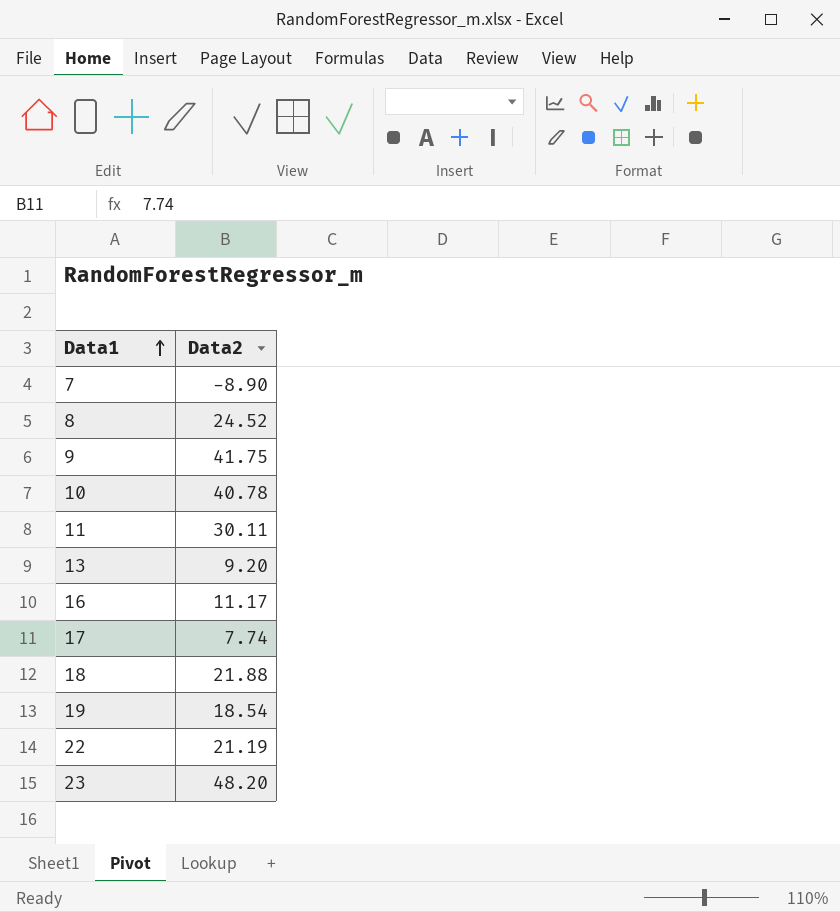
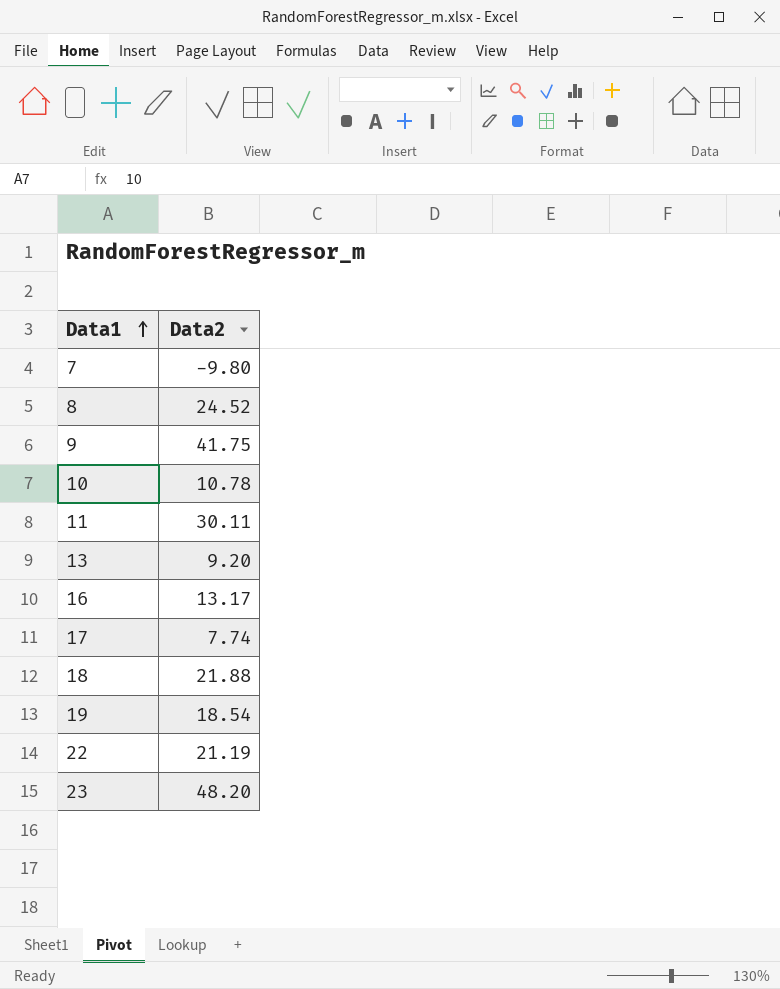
7 | Data2: -8.90 -> -9.80
10 | Data2: 40.78 -> 10.78
16 | Data2: 11.17 -> 13.17

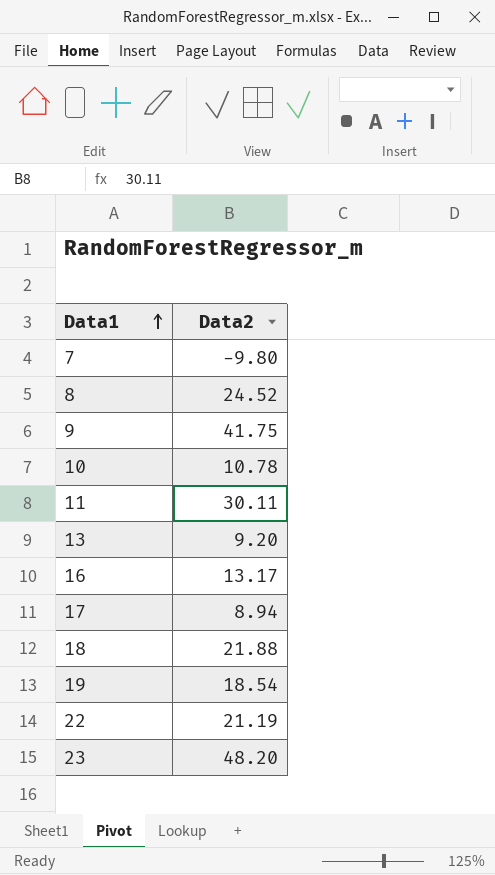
17 | Data2: 7.74 -> 8.94

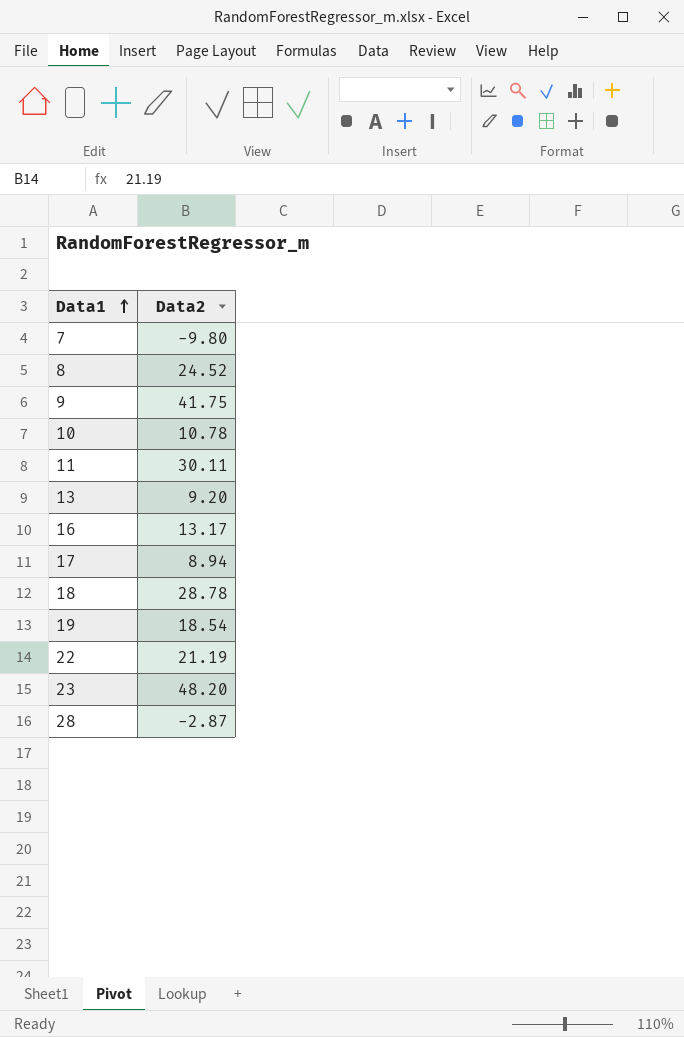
18 | Data2: 21.88 -> 28.78
row 28: none -> -2.87

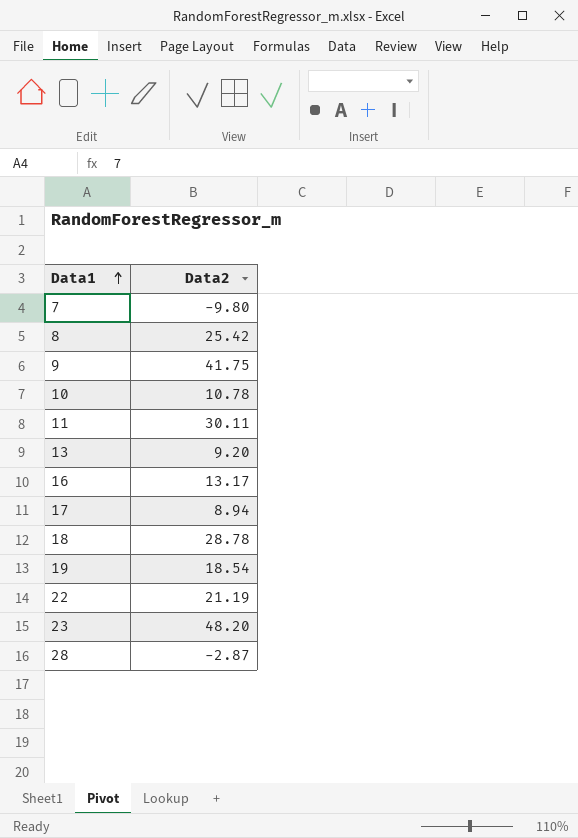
8 | Data2: 24.52 -> 25.42

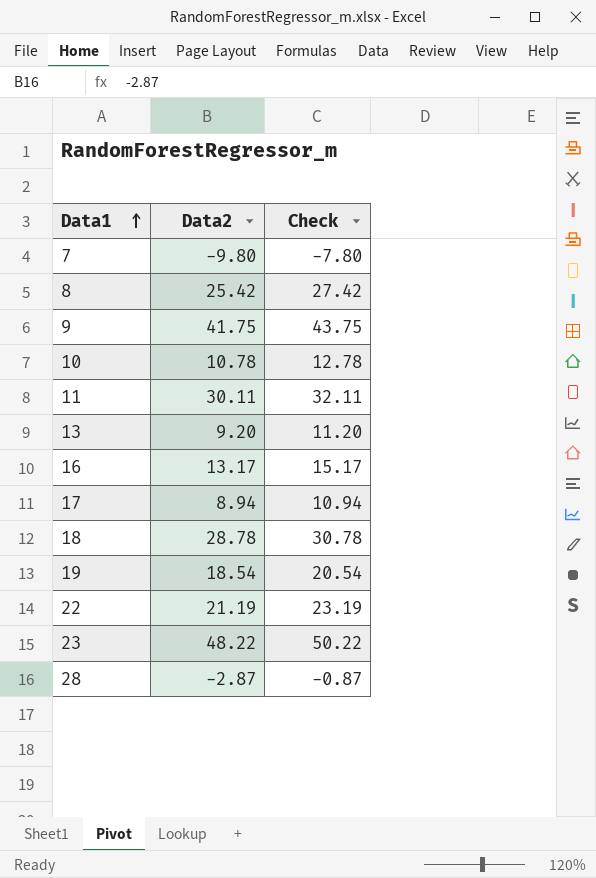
column Check | formula: none -> [Data2] + 2
23 | Data2: 48.20 -> 48.22

